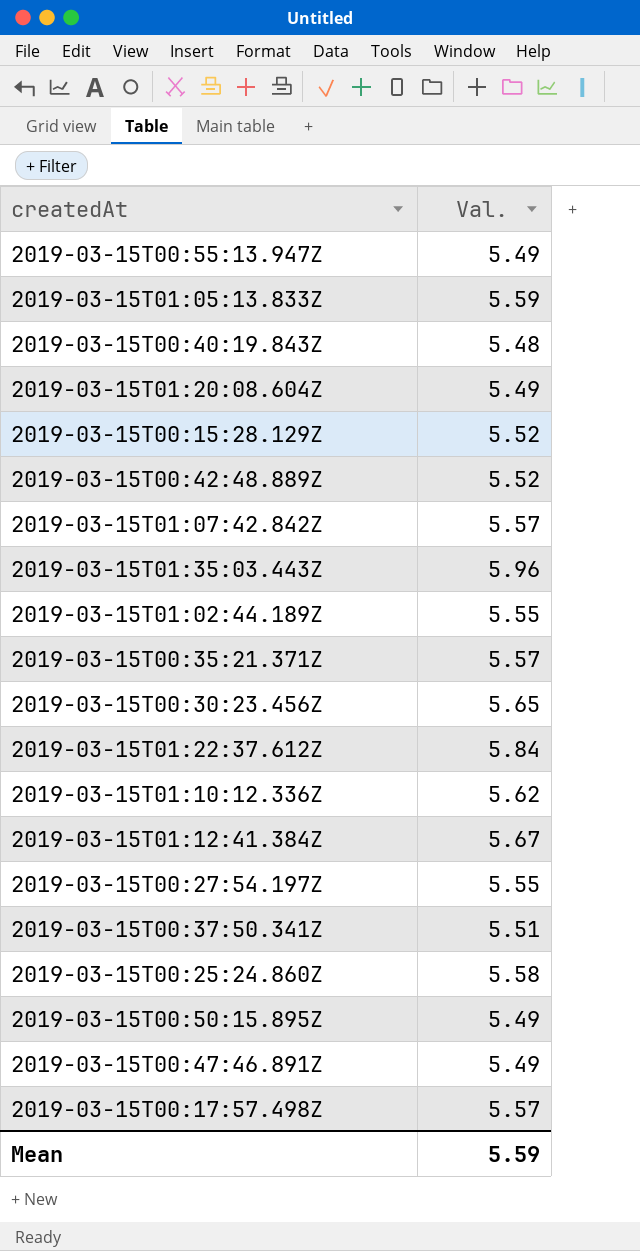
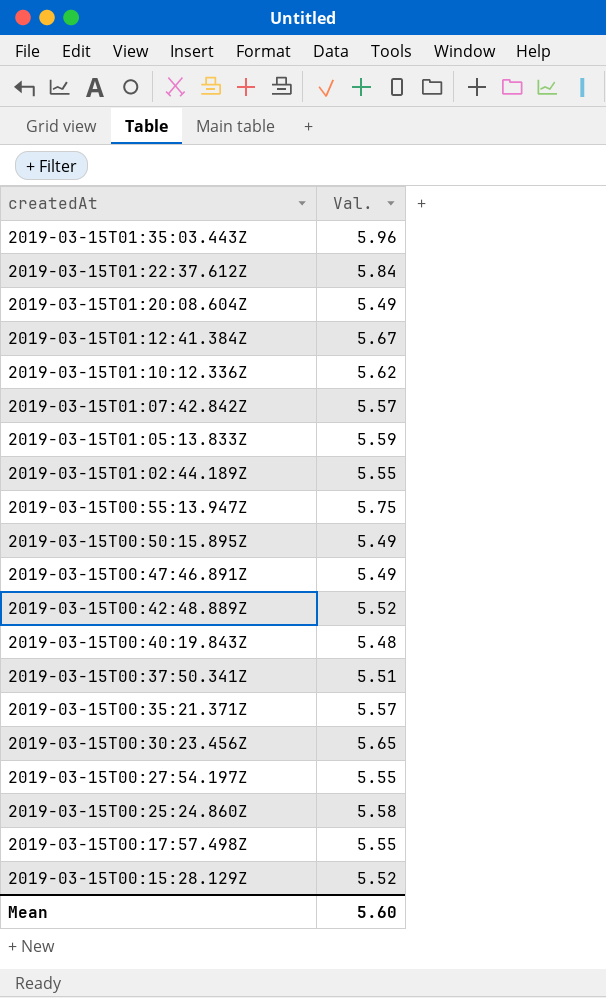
row order: none -> createdAt descending
2019-03-15T00:55:13.947Z | Val.: 5.49 -> 5.75
2019-03-15T00:17:57.498Z | Val.: 5.57 -> 5.55
Mean | Val.: 5.59 -> 5.60

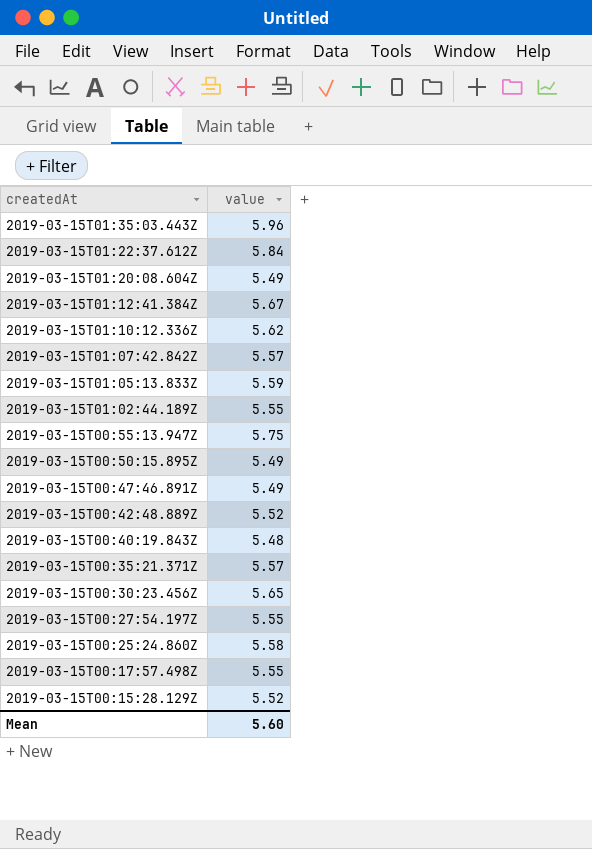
column name: Val. -> value
row 2019-03-15T00:37:50.341Z: 5.51 -> none

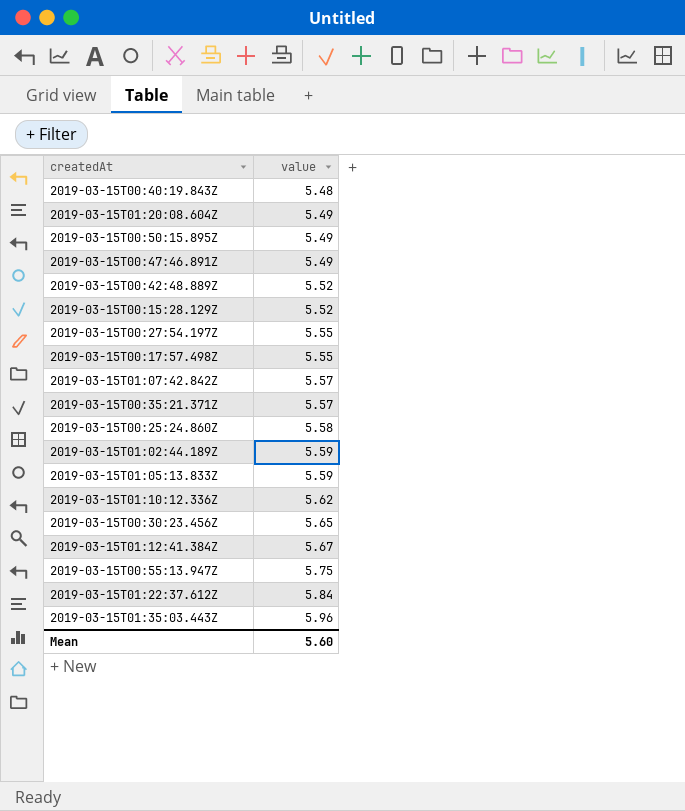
row order: createdAt descending -> value ascending
2019-03-15T01:02:44.189Z | value: 5.55 -> 5.59

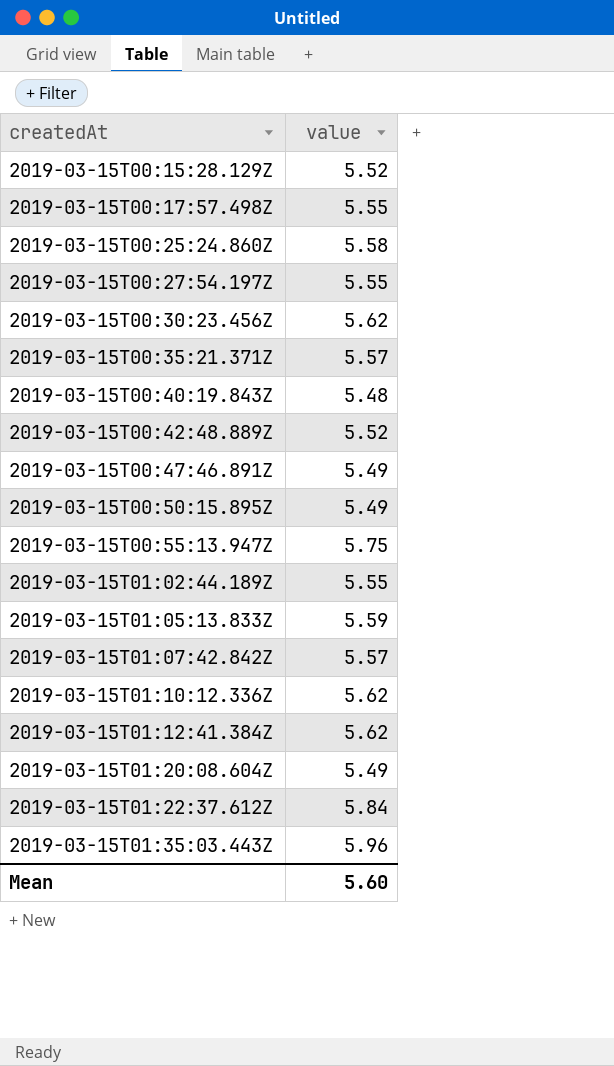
row order: value ascending -> createdAt ascending
2019-03-15T00:30:23.456Z | value: 5.65 -> 5.62
2019-03-15T01:02:44.189Z | value: 5.59 -> 5.55
2019-03-15T01:12:41.384Z | value: 5.67 -> 5.62

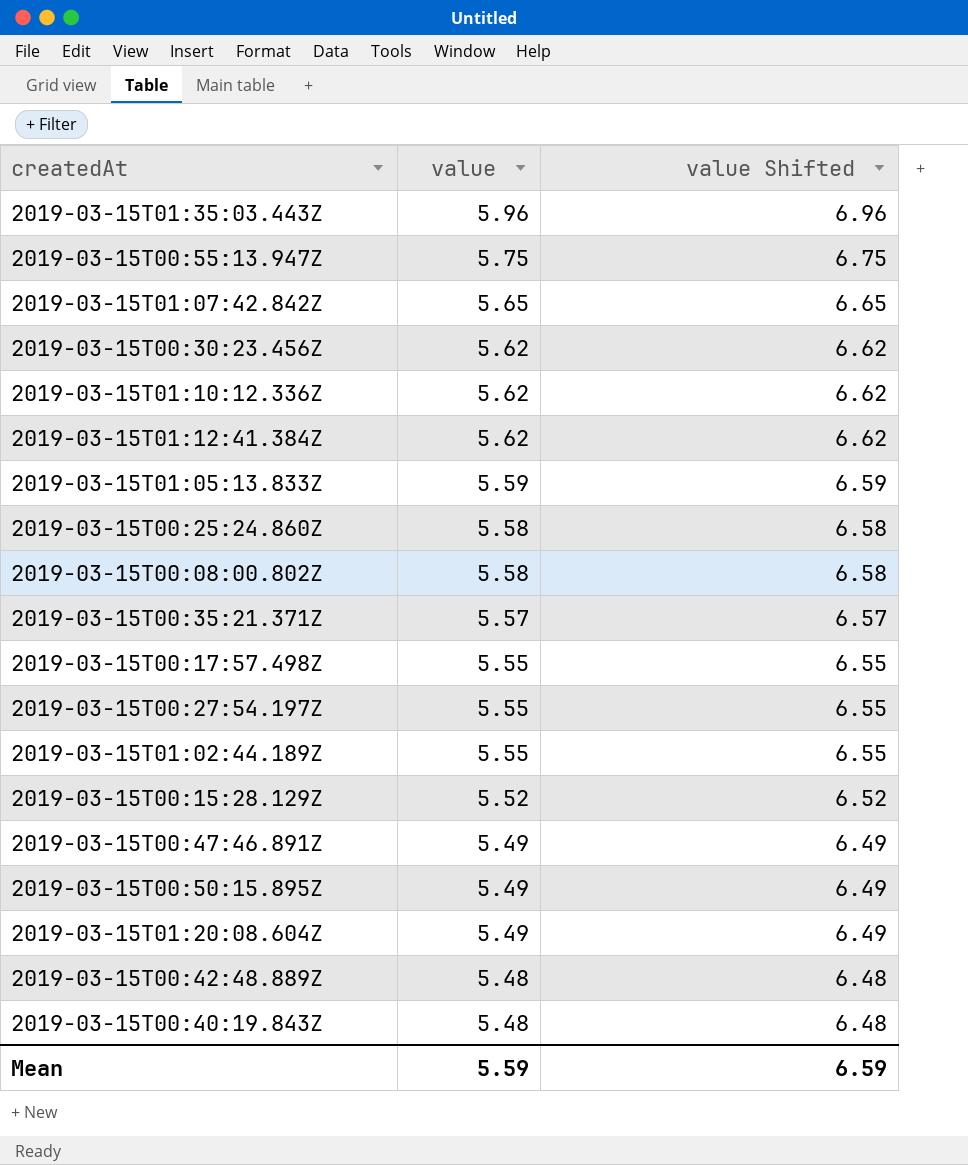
row order: createdAt ascending -> value descending
column value Shifted | formula: none -> [value] + 1
row 2019-03-15T01:22:37.612Z: 5.84 -> none
2019-03-15T01:07:42.842Z | value: 5.57 -> 5.65
row 2019-03-15T00:08:00.802Z: none -> 5.58 | 6.58
2019-03-15T00:42:48.889Z | value: 5.52 -> 5.48
Mean | value: 5.60 -> 5.59

